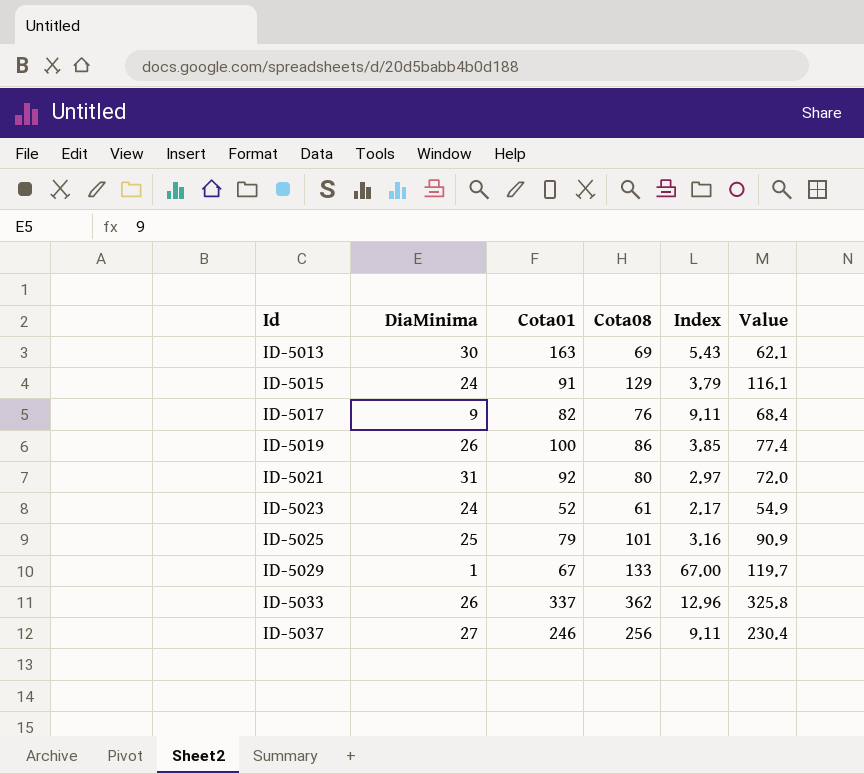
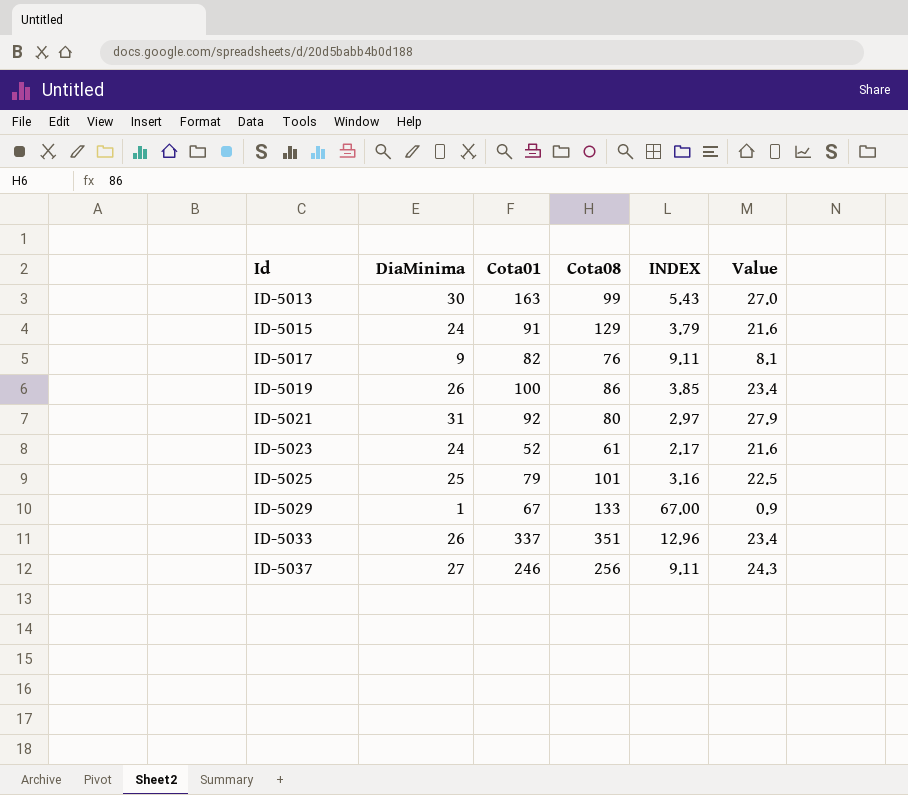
column name: Index -> INDEX
column Value | formula: [Cota08] * 0.9 -> [DiaMinima] * 0.9
ID-5013 | Cota08: 69 -> 99
ID-5033 | Cota08: 362 -> 351

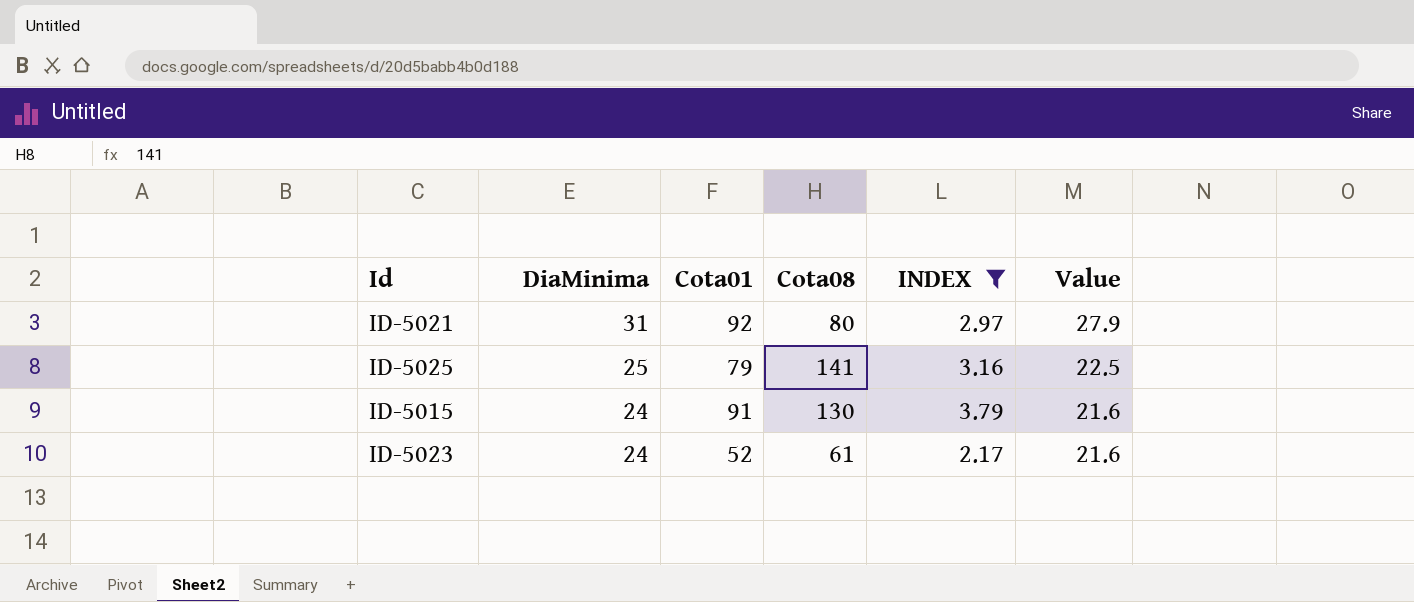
filter: none -> INDEX <= 3.79
row order: Id ascending -> DiaMinima descending
ID-5025 | Cota08: 101 -> 141
ID-5015 | Cota08: 129 -> 130

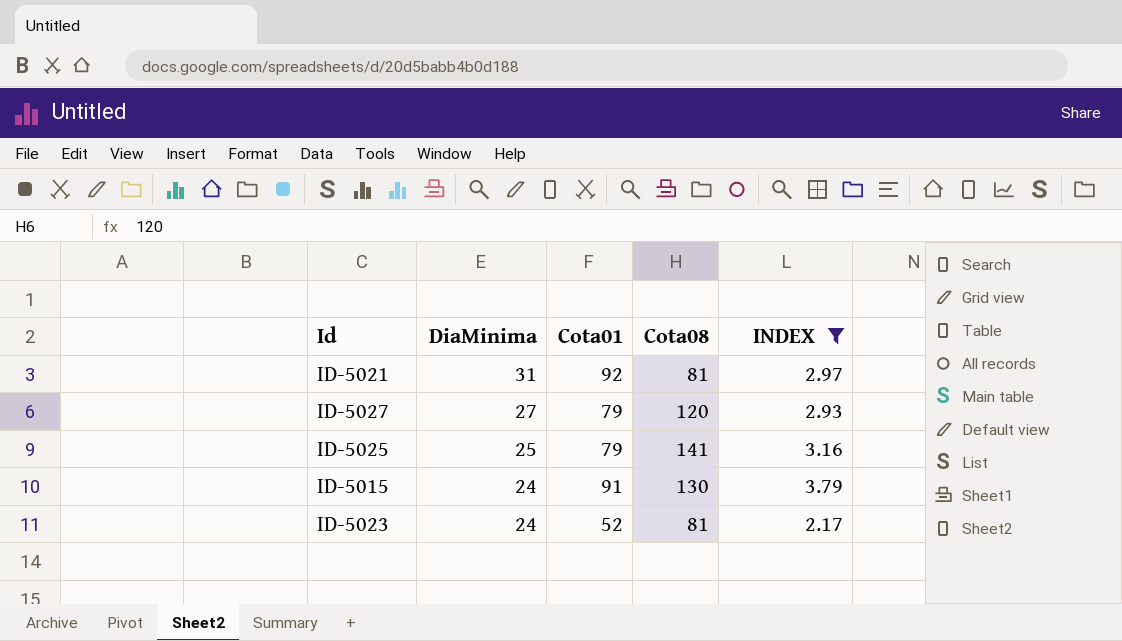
column Value | formula: [DiaMinima] * 0.9 -> none
ID-5021 | Cota08: 80 -> 81
row ID-5027: none -> 27 | 79 | 120 | 2.93
ID-5023 | Cota08: 61 -> 81

